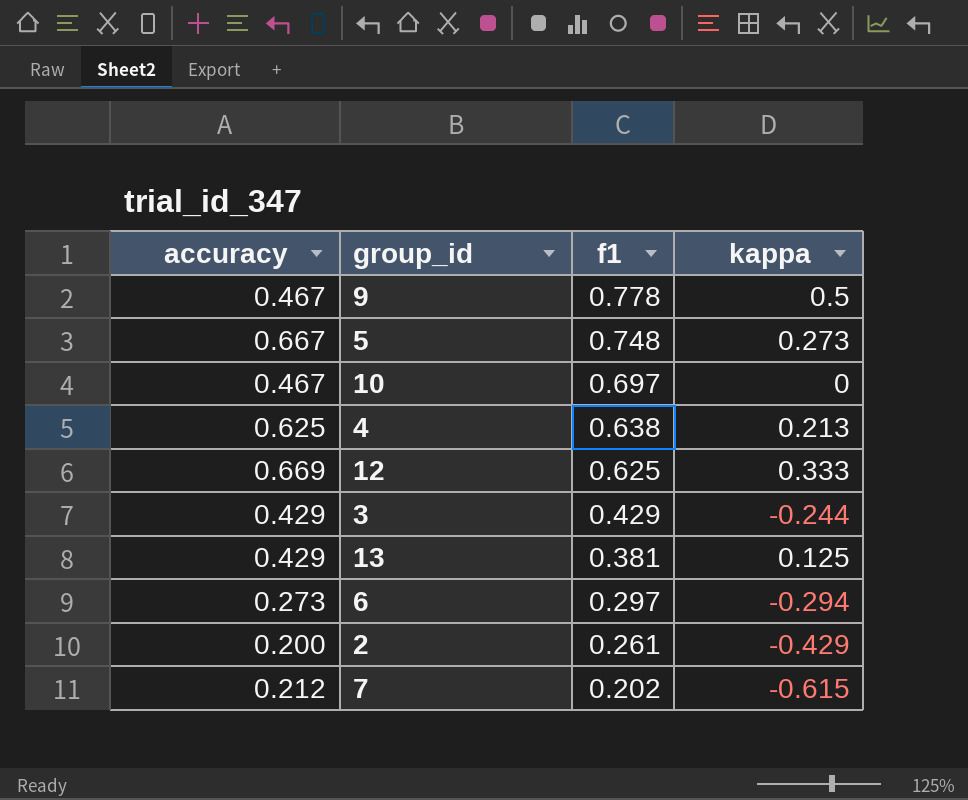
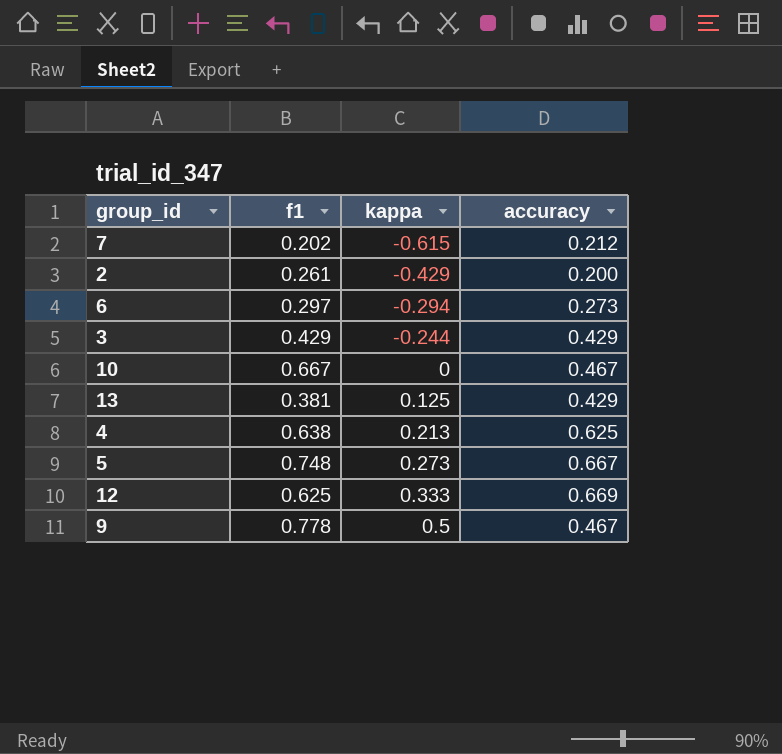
row order: f1 descending -> kappa ascending
column accuracy | position: 1 -> 4
10 | f1: 0.697 -> 0.667

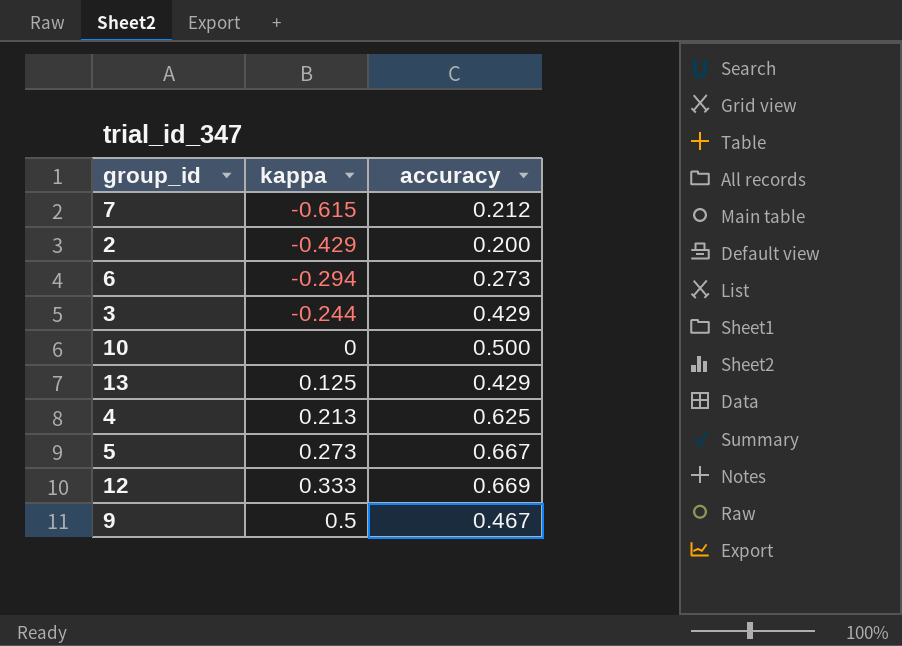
column f1 | position: 2 -> none
10 | accuracy: 0.467 -> 0.500

